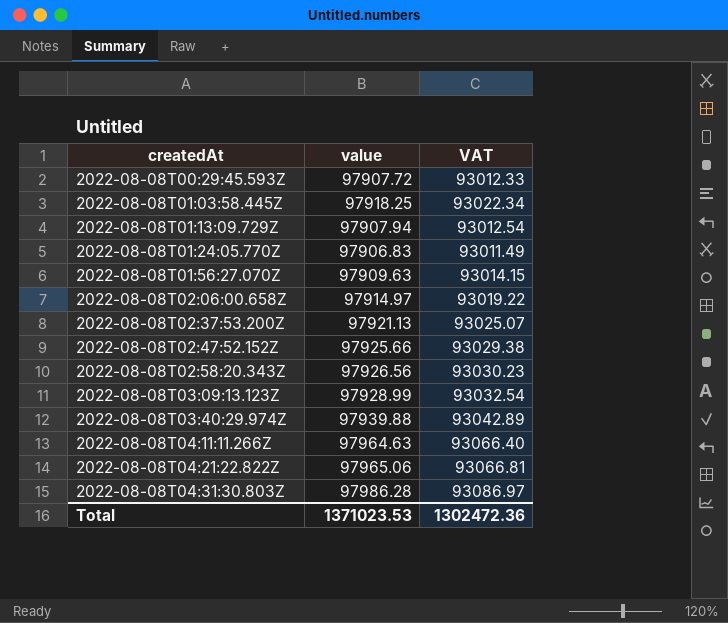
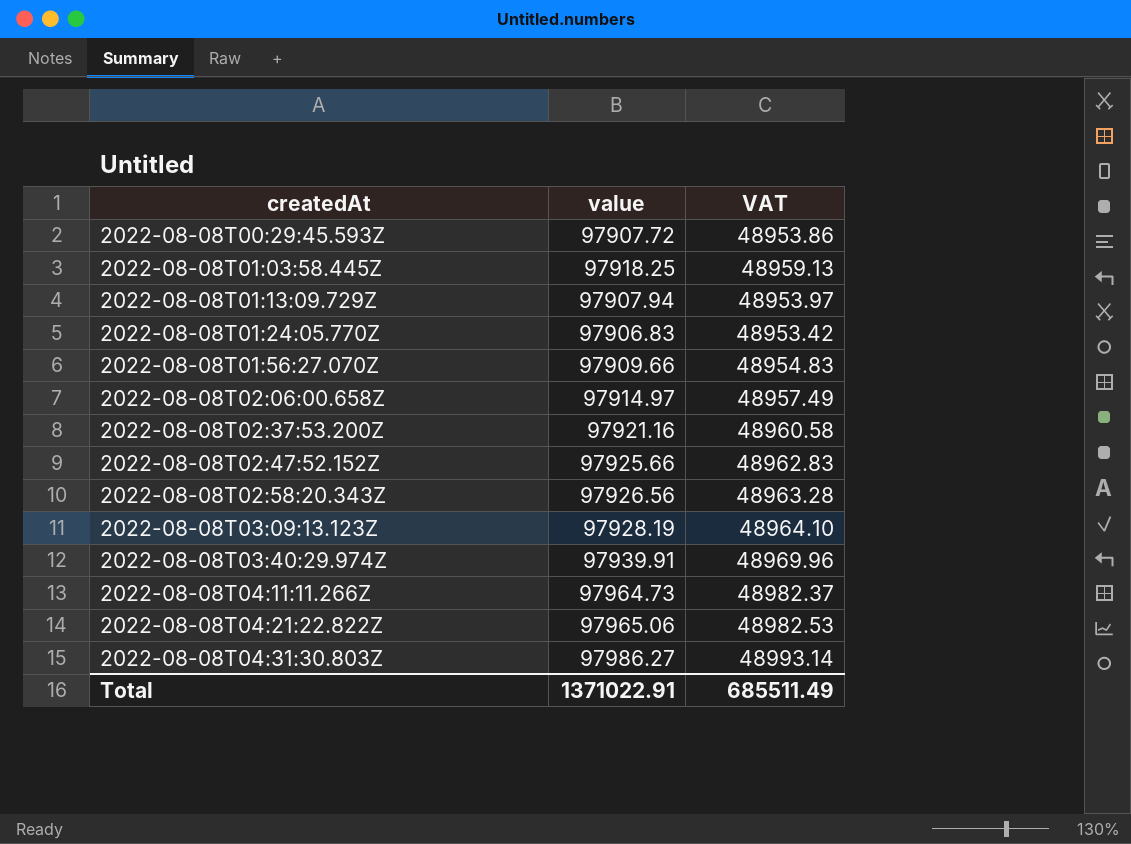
column VAT | formula: [value] * 0.95 -> [value] * 0.5
2022-08-08T01:56:27.070Z | value: 97909.63 -> 97909.66
2022-08-08T02:37:53.200Z | value: 97921.13 -> 97921.16
2022-08-08T03:09:13.123Z | value: 97928.99 -> 97928.19
2022-08-08T03:40:29.974Z | value: 97939.88 -> 97939.91
2022-08-08T04:11:11.266Z | value: 97964.63 -> 97964.73
2022-08-08T04:31:30.803Z | value: 97986.28 -> 97986.27
Total | value: 1371023.53 -> 1371022.91
Total | VAT: 1302472.36 -> 685511.49

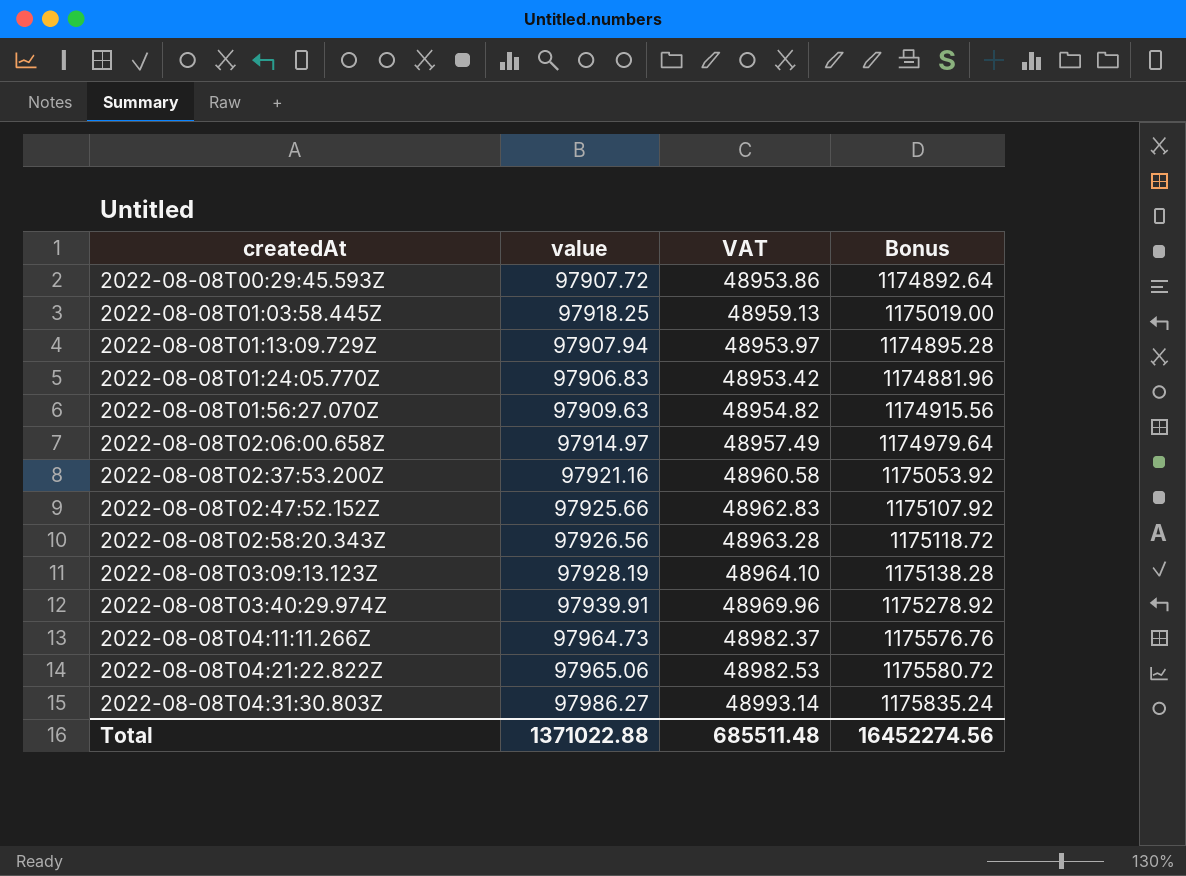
column Bonus | formula: none -> [value] * 12
2022-08-08T01:56:27.070Z | value: 97909.66 -> 97909.63
2022-08-08T01:56:27.070Z | VAT: 48954.83 -> 48954.82
Total | value: 1371022.91 -> 1371022.88
Total | VAT: 685511.49 -> 685511.48

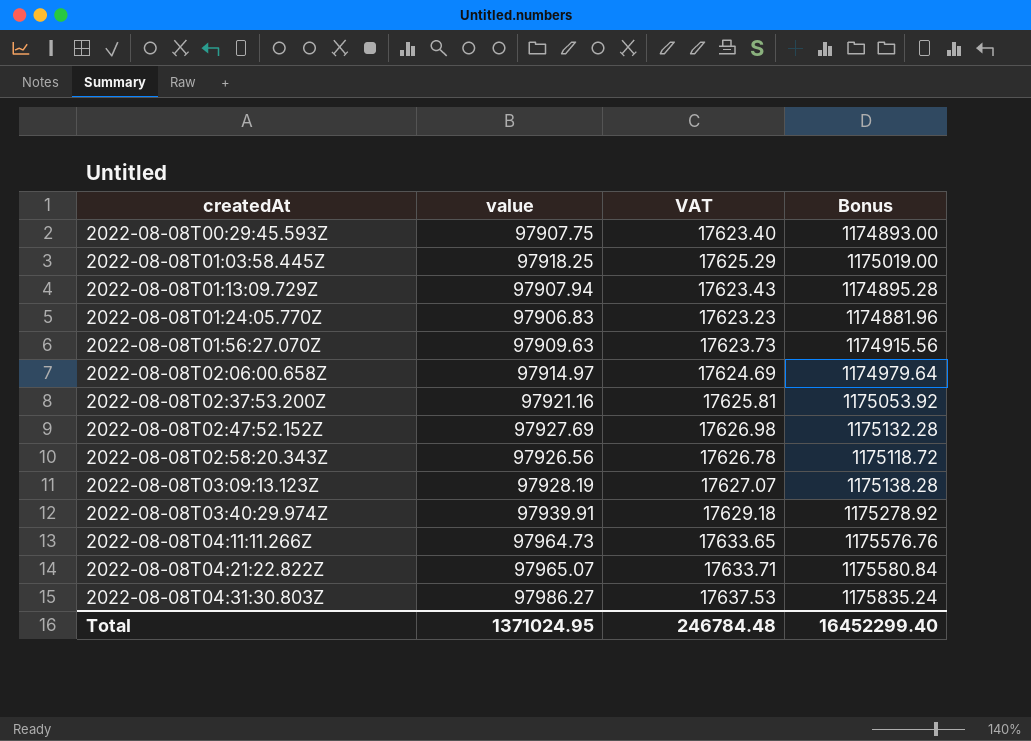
column VAT | formula: [value] * 0.5 -> [value] * 0.18
2022-08-08T00:29:45.593Z | value: 97907.72 -> 97907.75
2022-08-08T00:29:45.593Z | Bonus: 1174892.64 -> 1174893.00
2022-08-08T02:47:52.152Z | value: 97925.66 -> 97927.69
2022-08-08T02:47:52.152Z | Bonus: 1175107.92 -> 1175132.28
2022-08-08T04:21:22.822Z | value: 97965.06 -> 97965.07
2022-08-08T04:21:22.822Z | Bonus: 1175580.72 -> 1175580.84
Total | value: 1371022.88 -> 1371024.95
Total | VAT: 685511.48 -> 246784.48
Total | Bonus: 16452274.56 -> 16452299.40

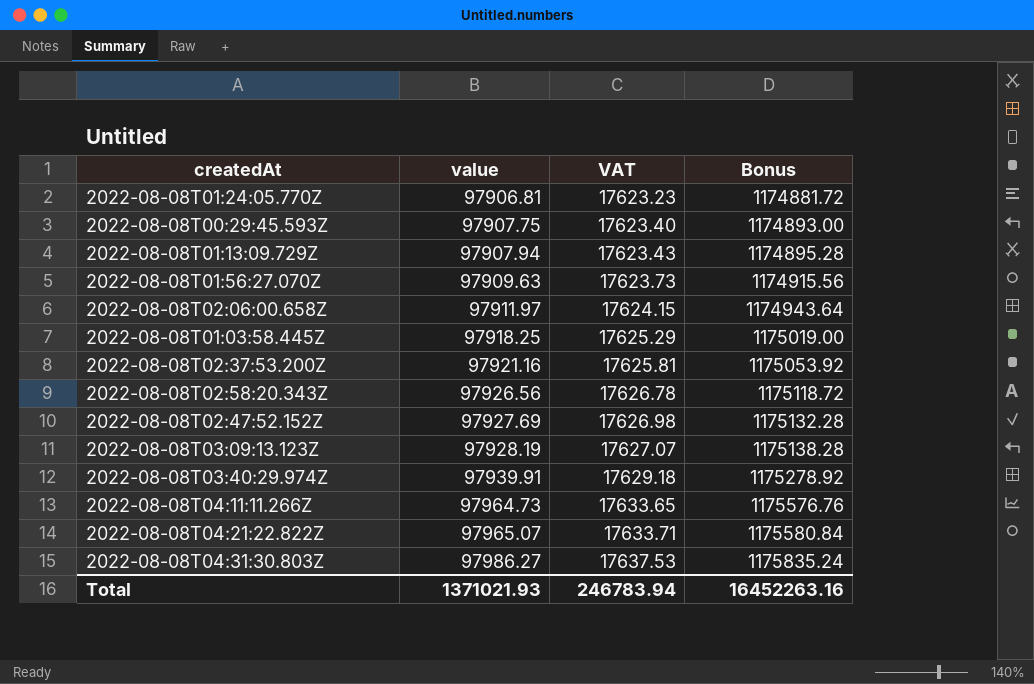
row order: createdAt ascending -> value ascending
2022-08-08T01:24:05.770Z | value: 97906.83 -> 97906.81
2022-08-08T01:24:05.770Z | Bonus: 1174881.96 -> 1174881.72
2022-08-08T02:06:00.658Z | value: 97914.97 -> 97911.97
2022-08-08T02:06:00.658Z | VAT: 17624.69 -> 17624.15
2022-08-08T02:06:00.658Z | Bonus: 1174979.64 -> 1174943.64
Total | value: 1371024.95 -> 1371021.93
Total | VAT: 246784.48 -> 246783.94
Total | Bonus: 16452299.40 -> 16452263.16

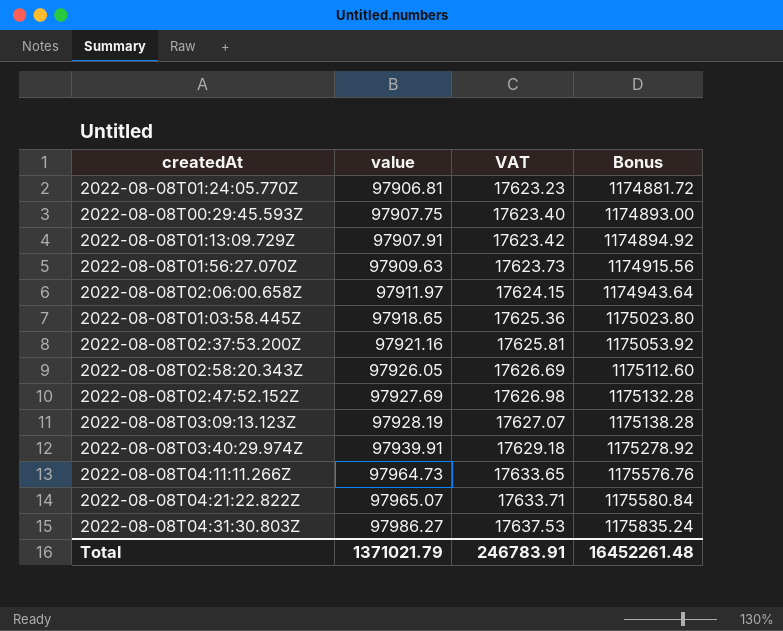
2022-08-08T01:13:09.729Z | value: 97907.94 -> 97907.91
2022-08-08T01:13:09.729Z | VAT: 17623.43 -> 17623.42
2022-08-08T01:13:09.729Z | Bonus: 1174895.28 -> 1174894.92
2022-08-08T01:03:58.445Z | value: 97918.25 -> 97918.65
2022-08-08T01:03:58.445Z | VAT: 17625.29 -> 17625.36
2022-08-08T01:03:58.445Z | Bonus: 1175019.00 -> 1175023.80
2022-08-08T02:58:20.343Z | value: 97926.56 -> 97926.05
2022-08-08T02:58:20.343Z | VAT: 17626.78 -> 17626.69
2022-08-08T02:58:20.343Z | Bonus: 1175118.72 -> 1175112.60
Total | value: 1371021.93 -> 1371021.79
Total | VAT: 246783.94 -> 246783.91
Total | Bonus: 16452263.16 -> 16452261.48

